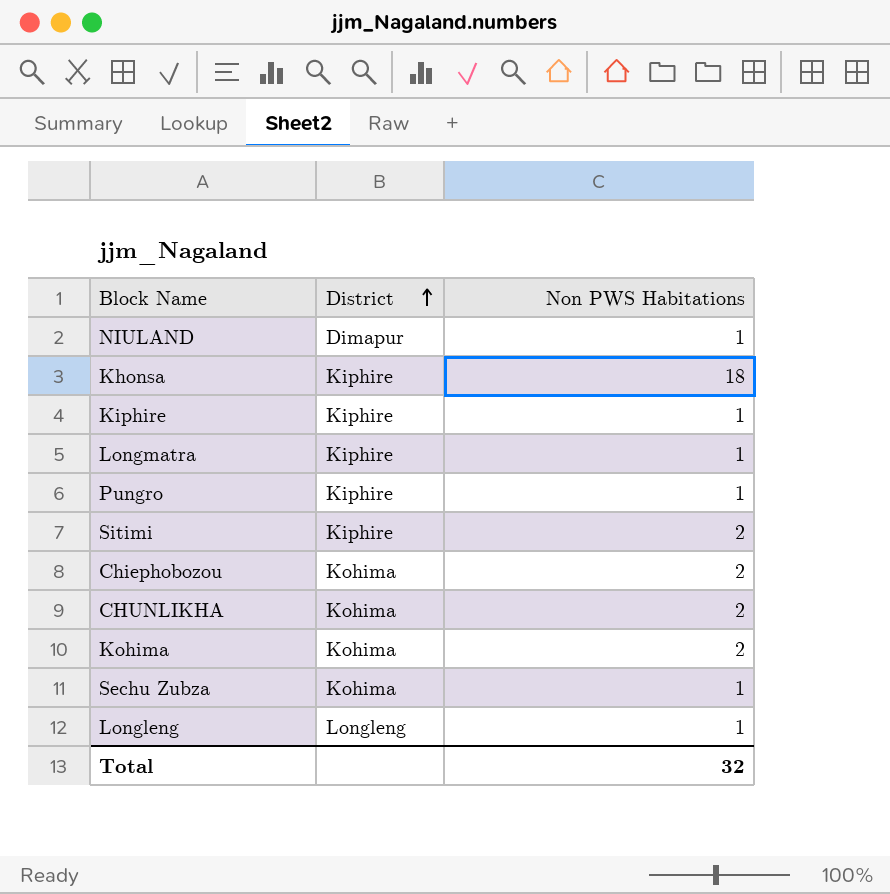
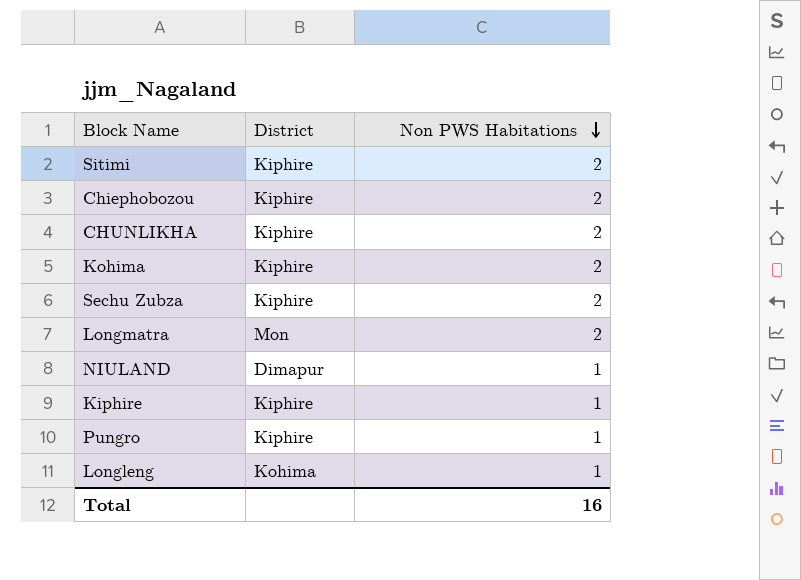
row order: District ascending -> Non PWS Habitations descending
row Khonsa: Kiphire | 18 -> none
Chiephobozou | District: Kohima -> Kiphire
CHUNLIKHA | District: Kohima -> Kiphire
Kohima | District: Kohima -> Kiphire
Sechu Zubza | District: Kohima -> Kiphire
Sechu Zubza | Non PWS Habitations: 1 -> 2
Longmatra | District: Kiphire -> Mon
Longmatra | Non PWS Habitations: 1 -> 2
Longleng | District: Longleng -> Kohima
Total | Non PWS Habitations: 32 -> 16

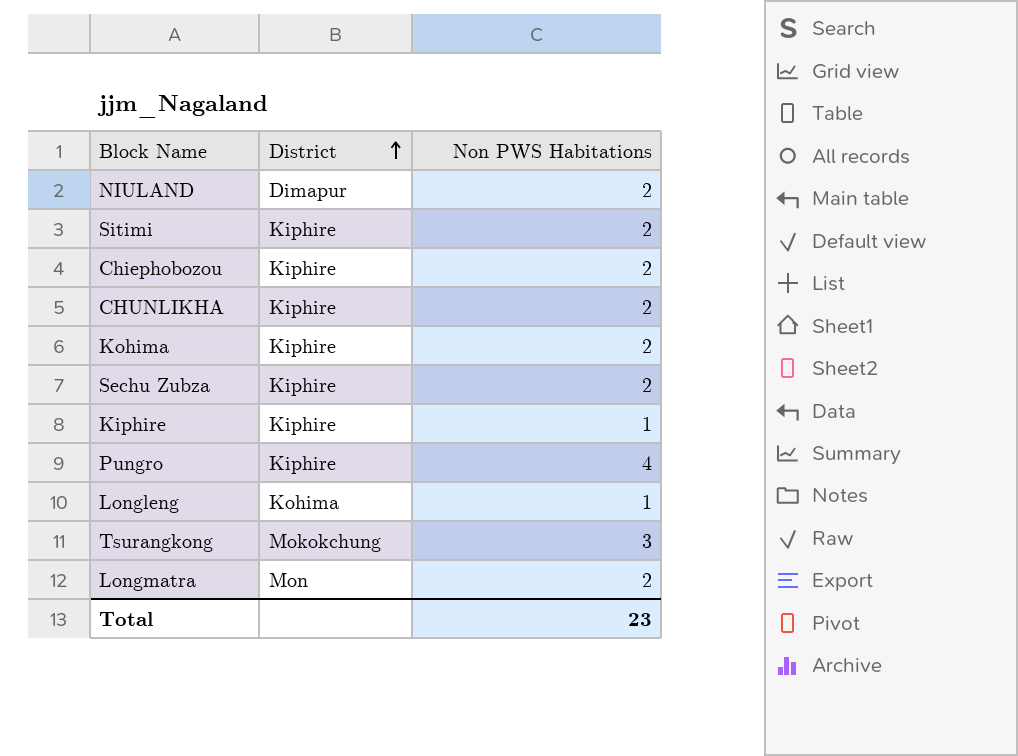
row order: Non PWS Habitations descending -> District ascending
NIULAND | Non PWS Habitations: 1 -> 2
Pungro | Non PWS Habitations: 1 -> 4
row Tsurangkong: none -> Mokokchung | 3
Total | Non PWS Habitations: 16 -> 23

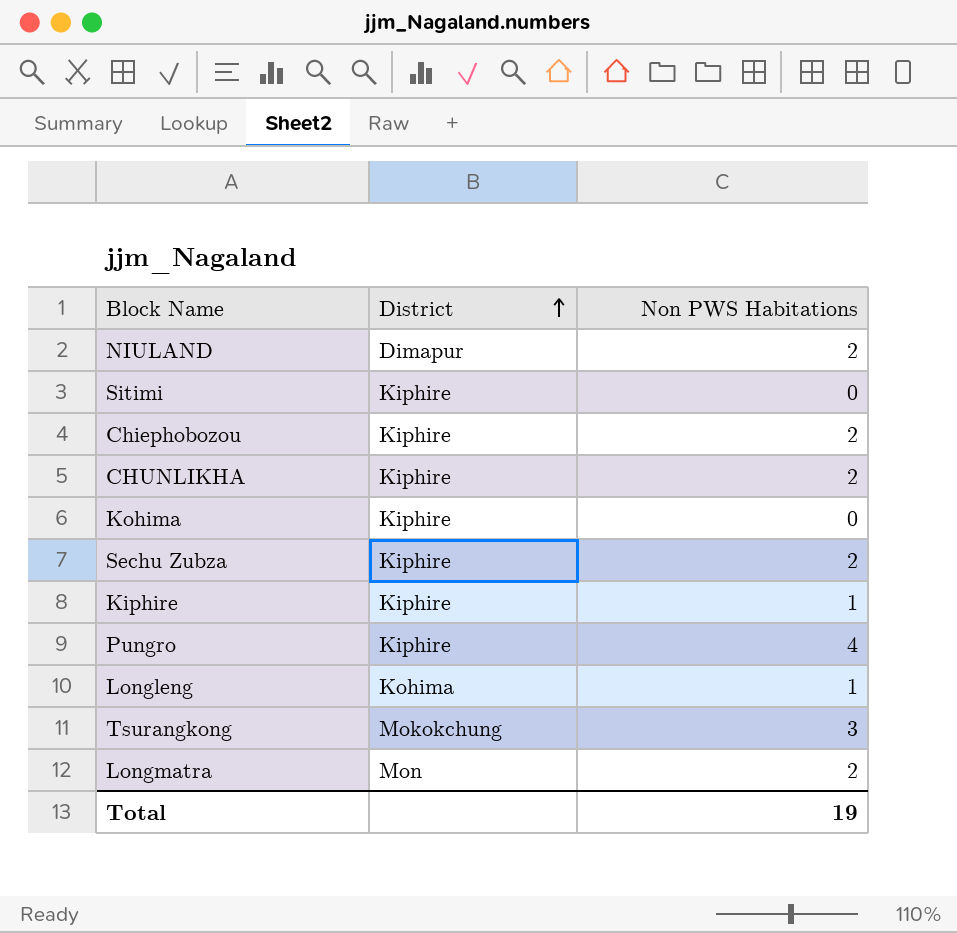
Sitimi | Non PWS Habitations: 2 -> 0
Kohima | Non PWS Habitations: 2 -> 0
Total | Non PWS Habitations: 23 -> 19

